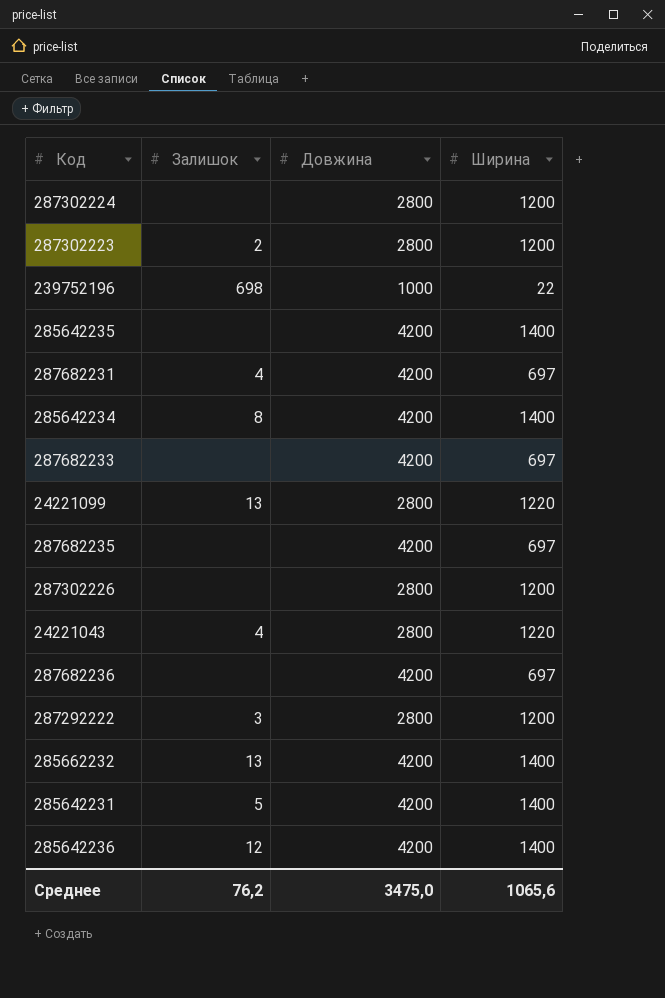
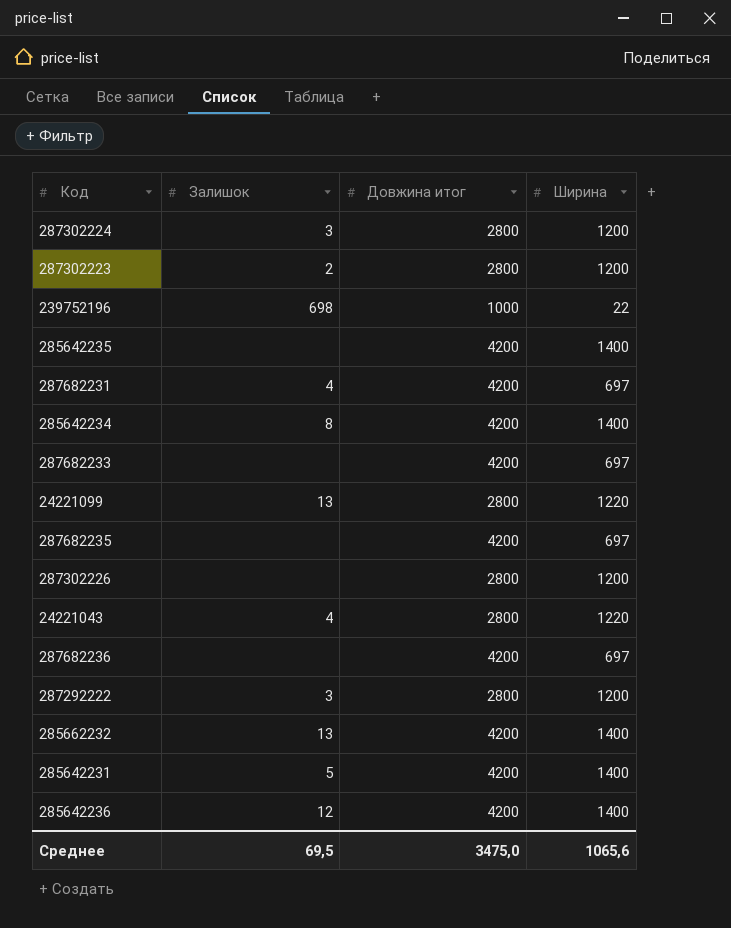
column name: Довжина -> Довжина итог
287302224 | Залишок: none -> 3
Среднее | Залишок: 76,2 -> 69,5

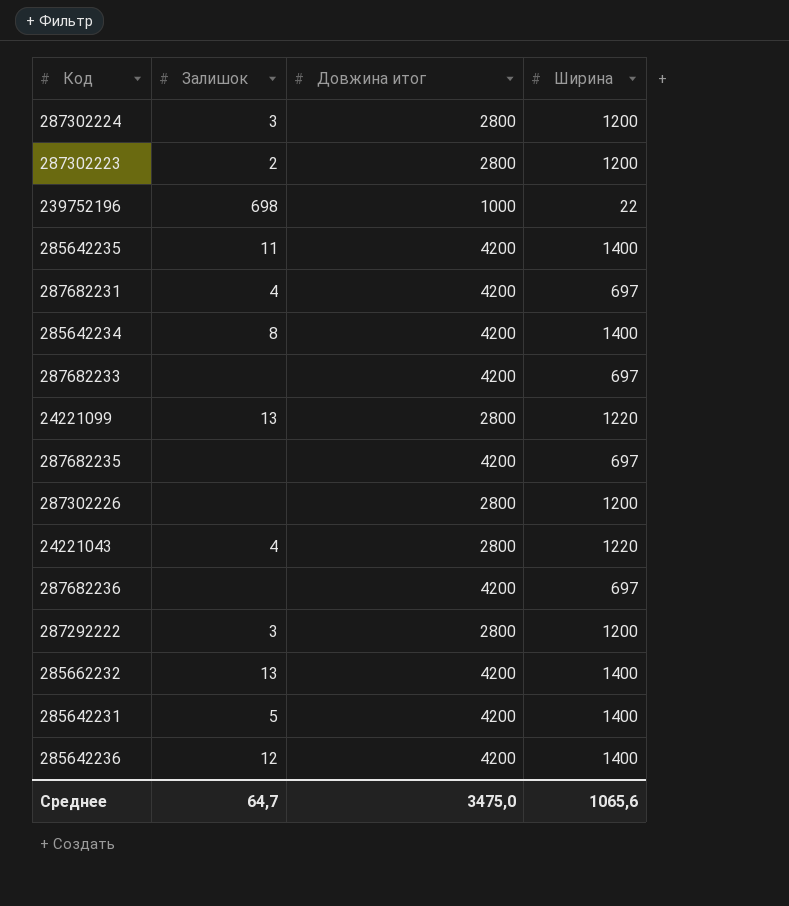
285642235 | Залишок: none -> 11
Среднее | Залишок: 69,5 -> 64,7

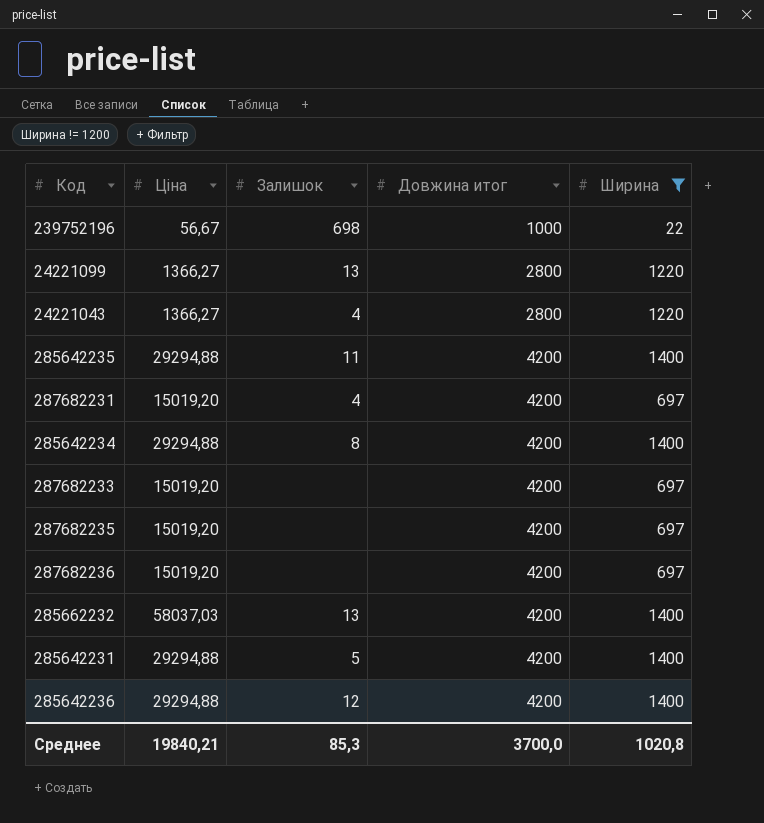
filter: none -> Ширина != 1200
row order: none -> Довжина итог ascending
column Ціна | position: none -> 2
Среднее | Залишок: 64,7 -> 85,3
Среднее | Довжина итог: 3475,0 -> 3700,0
Среднее | Ширина: 1065,6 -> 1020,8

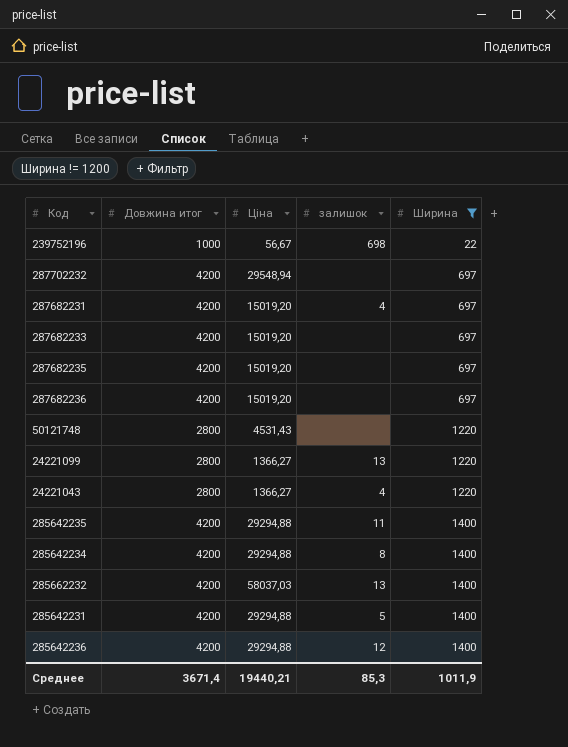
row order: Довжина итог ascending -> Ширина ascending
column Довжина итог | position: 4 -> 2
column name: Залишок -> залишок
row 287702232: none -> 4200 | 29548,94 | none | 697
row 50121748: none -> 2800 | 4531,43 | none | 1220
Среднее | Довжина итог: 3700,0 -> 3671,4
Среднее | Ціна: 19840,21 -> 19440,21
Среднее | Ширина: 1020,8 -> 1011,9

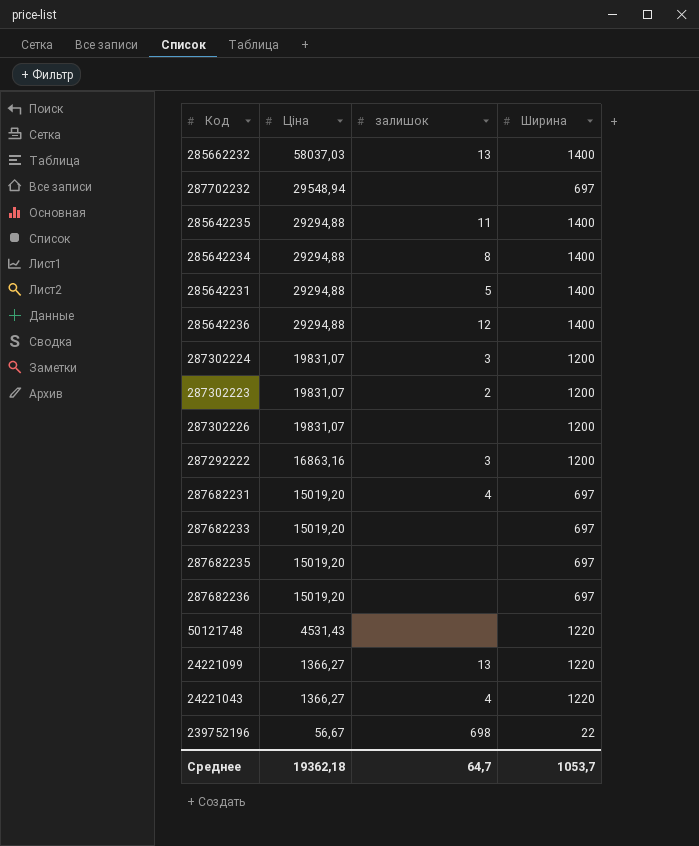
filter: Ширина != 1200 -> none
row order: Ширина ascending -> Ціна descending
column Довжина итог | position: 2 -> none
Среднее | Ціна: 19440,21 -> 19362,18
Среднее | залишок: 85,3 -> 64,7
Среднее | Ширина: 1011,9 -> 1053,7

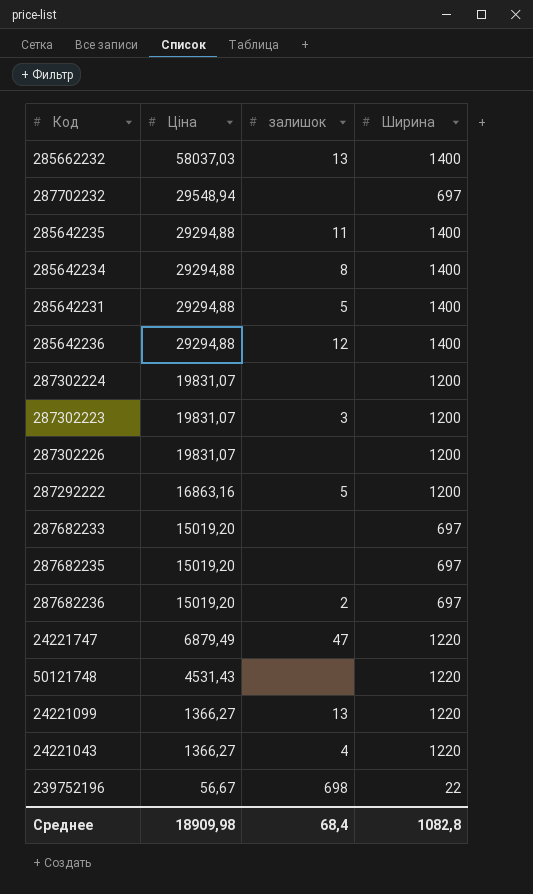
row 287682231: 15019,20 | 4 | 697 -> none
287302224 | залишок: 3 -> none
287302223 | залишок: 2 -> 3
287292222 | залишок: 3 -> 5
287682236 | залишок: none -> 2
row 24221747: none -> 6879,49 | 47 | 1220
Среднее | Ціна: 19362,18 -> 18909,98
Среднее | залишок: 64,7 -> 68,4
Среднее | Ширина: 1053,7 -> 1082,8

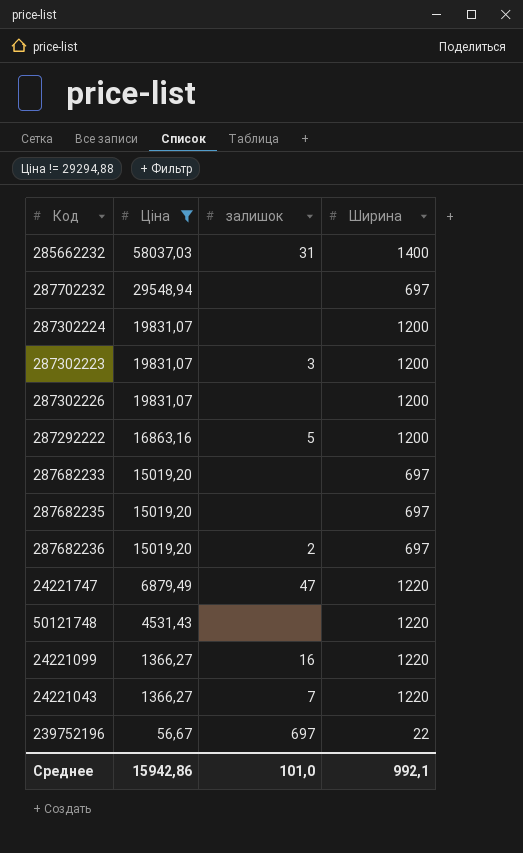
filter: none -> Ціна != 29294,88
285662232 | залишок: 13 -> 31
24221099 | залишок: 13 -> 16
24221043 | залишок: 4 -> 7
239752196 | залишок: 698 -> 697
Среднее | Ціна: 18909,98 -> 15942,86
Среднее | залишок: 68,4 -> 101,0
Среднее | Ширина: 1082,8 -> 992,1

